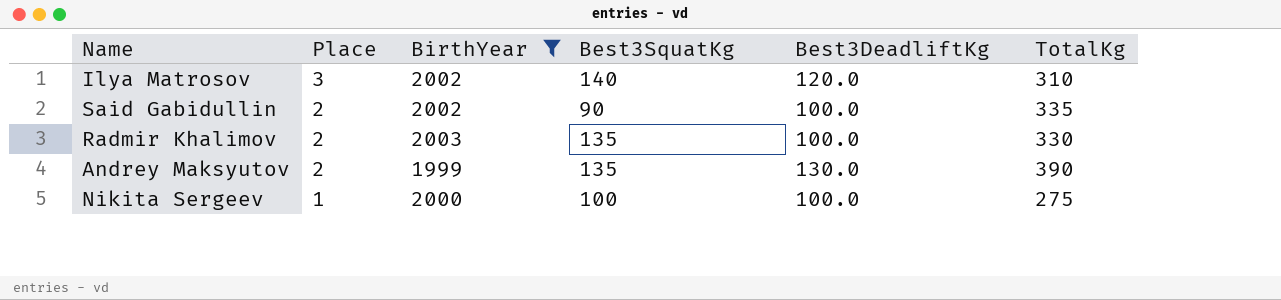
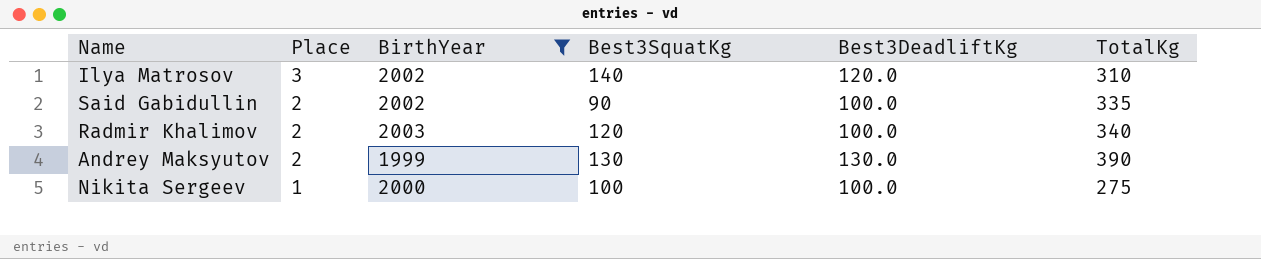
Radmir Khalimov | Best3SquatKg: 135 -> 120
Radmir Khalimov | TotalKg: 330 -> 340
Andrey Maksyutov | Best3SquatKg: 135 -> 130

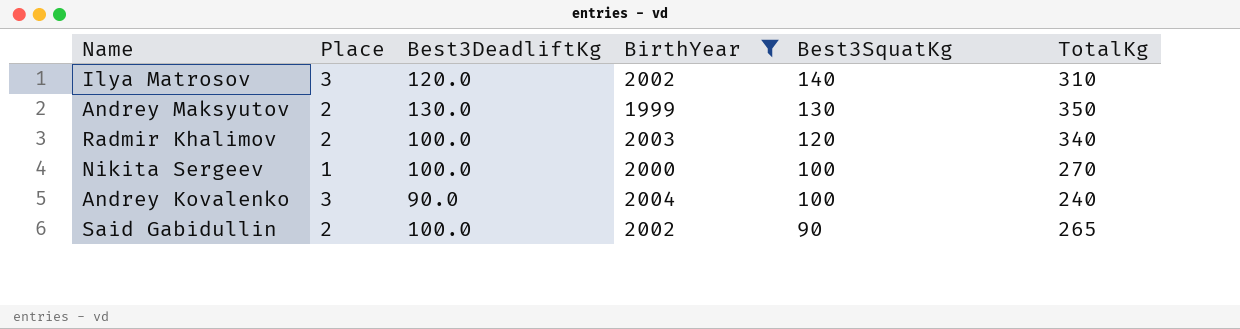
row order: Place descending -> Best3SquatKg descending
column Best3DeadliftKg | position: 5 -> 3
Andrey Maksyutov | TotalKg: 390 -> 350
Nikita Sergeev | TotalKg: 275 -> 270
row Andrey Kovalenko: none -> 3 | 90.0 | 2004 | 100 | 240
Said Gabidullin | TotalKg: 335 -> 265

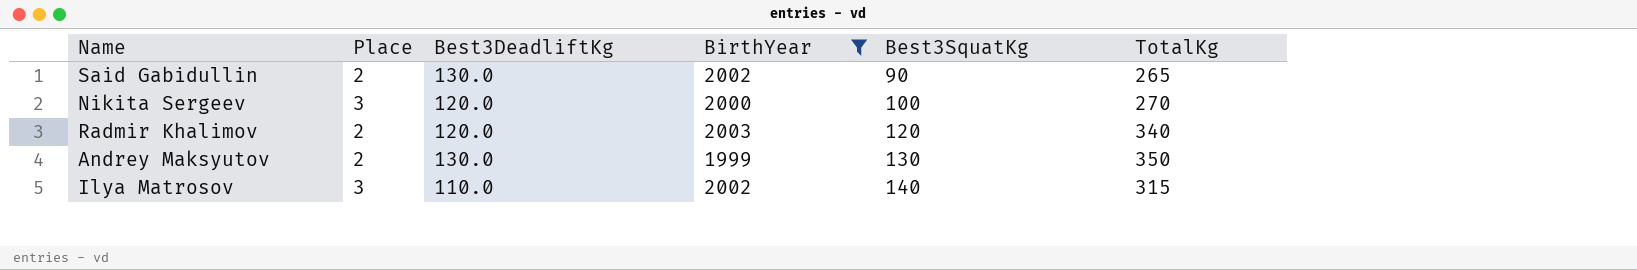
row order: Best3SquatKg descending -> Best3SquatKg ascending
row Andrey Kovalenko: 3 | 90.0 | 2004 | 100 | 240 -> none
Said Gabidullin | Best3DeadliftKg: 100.0 -> 130.0
Nikita Sergeev | Place: 1 -> 3
Nikita Sergeev | Best3DeadliftKg: 100.0 -> 120.0
Radmir Khalimov | Best3DeadliftKg: 100.0 -> 120.0
Ilya Matrosov | Best3DeadliftKg: 120.0 -> 110.0
Ilya Matrosov | TotalKg: 310 -> 315

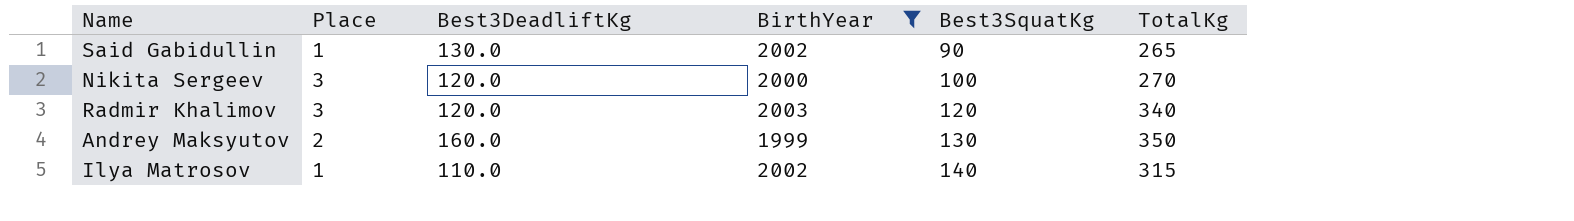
Said Gabidullin | Place: 2 -> 1
Radmir Khalimov | Place: 2 -> 3
Andrey Maksyutov | Best3DeadliftKg: 130.0 -> 160.0
Ilya Matrosov | Place: 3 -> 1

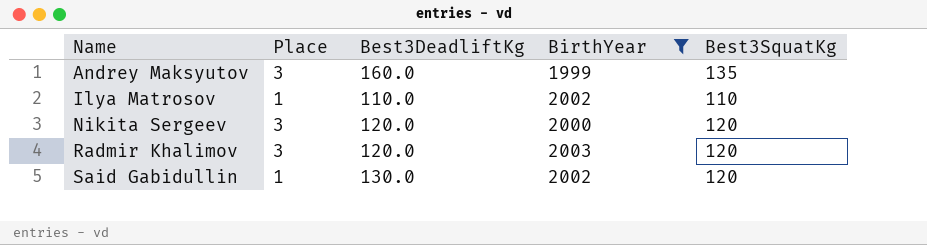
row order: Best3SquatKg ascending -> Name ascending
column TotalKg | position: 6 -> none
Andrey Maksyutov | Place: 2 -> 3
Andrey Maksyutov | Best3SquatKg: 130 -> 135
Ilya Matrosov | Best3SquatKg: 140 -> 110
Nikita Sergeev | Best3SquatKg: 100 -> 120
Said Gabidullin | Best3SquatKg: 90 -> 120

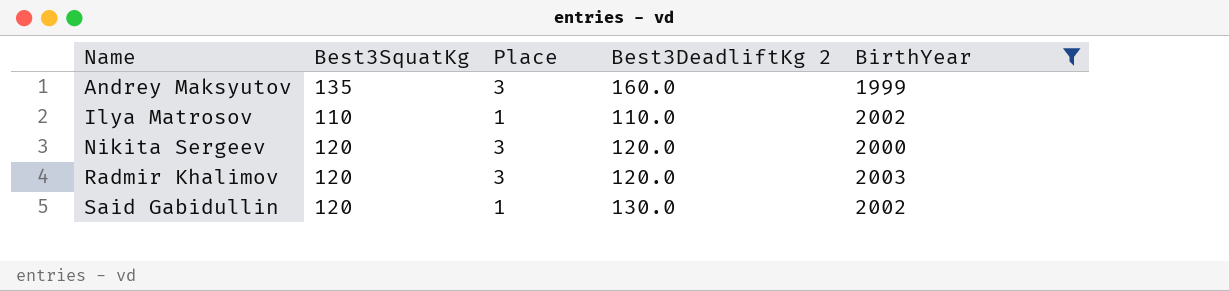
column Best3SquatKg | position: 5 -> 2
column name: Best3DeadliftKg -> Best3DeadliftKg 2

